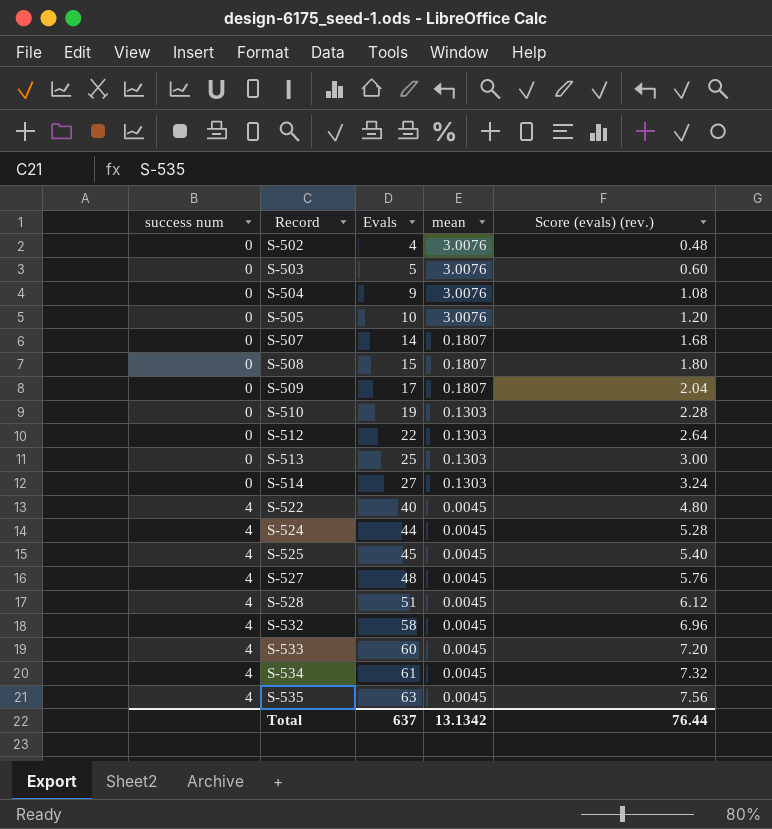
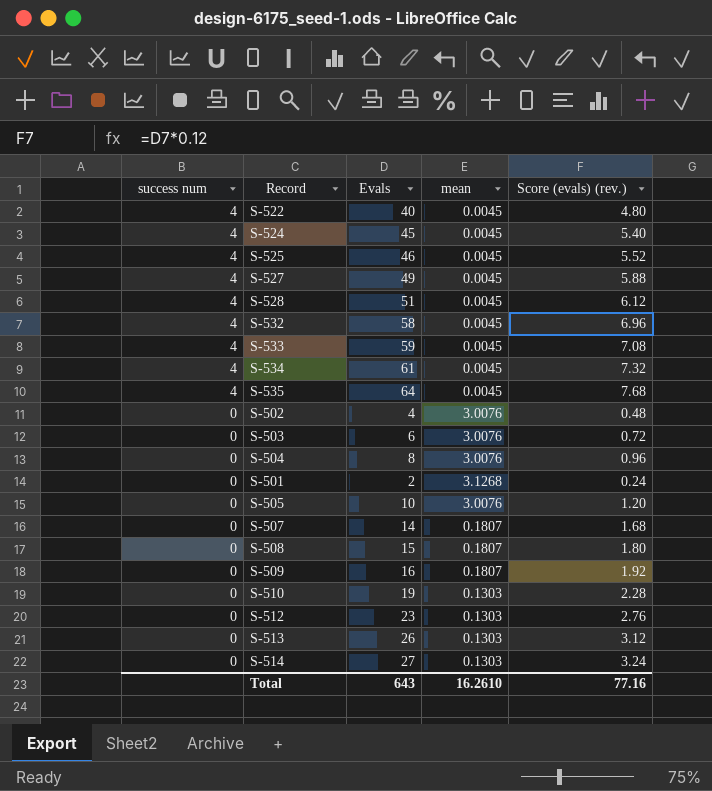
row order: success num ascending -> success num descending
S-524 | Evals: 44 -> 45
S-524 | Score (evals) (rev.): 5.28 -> 5.40
S-525 | Evals: 45 -> 46
S-525 | Score (evals) (rev.): 5.40 -> 5.52
S-527 | Evals: 48 -> 49
S-527 | Score (evals) (rev.): 5.76 -> 5.88
S-533 | Evals: 60 -> 59
S-533 | Score (evals) (rev.): 7.20 -> 7.08
S-535 | Evals: 63 -> 64
S-535 | Score (evals) (rev.): 7.56 -> 7.68
S-503 | Evals: 5 -> 6
S-503 | Score (evals) (rev.): 0.60 -> 0.72
S-504 | Evals: 9 -> 8
S-504 | Score (evals) (rev.): 1.08 -> 0.96
row S-501: none -> 0 | 2 | 3.1268 | 0.24
S-509 | Evals: 17 -> 16
S-509 | Score (evals) (rev.): 2.04 -> 1.92
S-512 | Evals: 22 -> 23
S-512 | Score (evals) (rev.): 2.64 -> 2.76
S-513 | Evals: 25 -> 26
S-513 | Score (evals) (rev.): 3.00 -> 3.12
Total | Evals: 637 -> 643
Total | mean: 13.1342 -> 16.2610
Total | Score (evals) (rev.): 76.44 -> 77.16

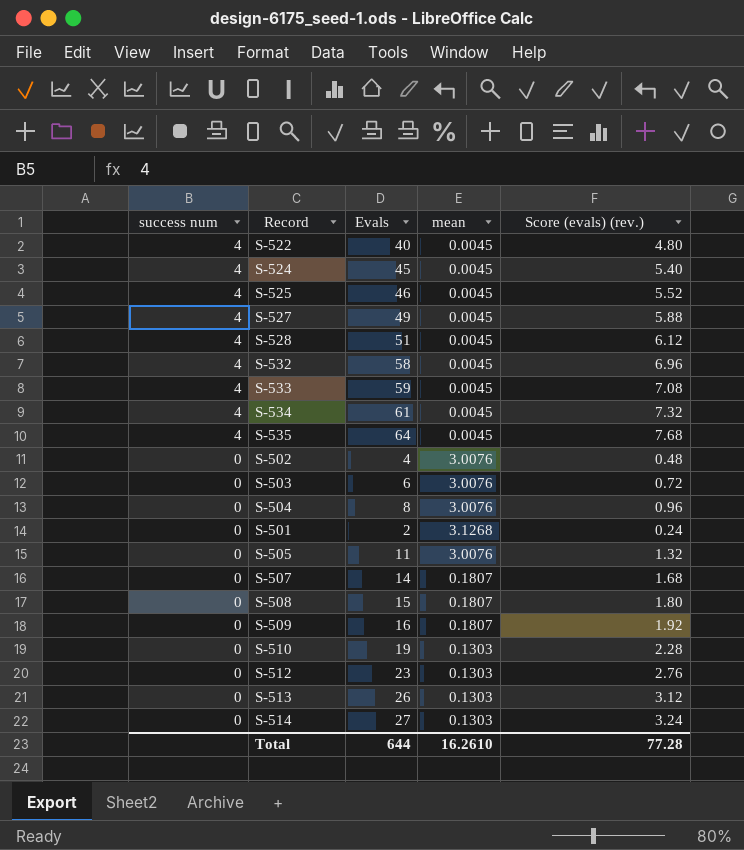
S-505 | Evals: 10 -> 11
S-505 | Score (evals) (rev.): 1.20 -> 1.32
Total | Evals: 643 -> 644
Total | Score (evals) (rev.): 77.16 -> 77.28

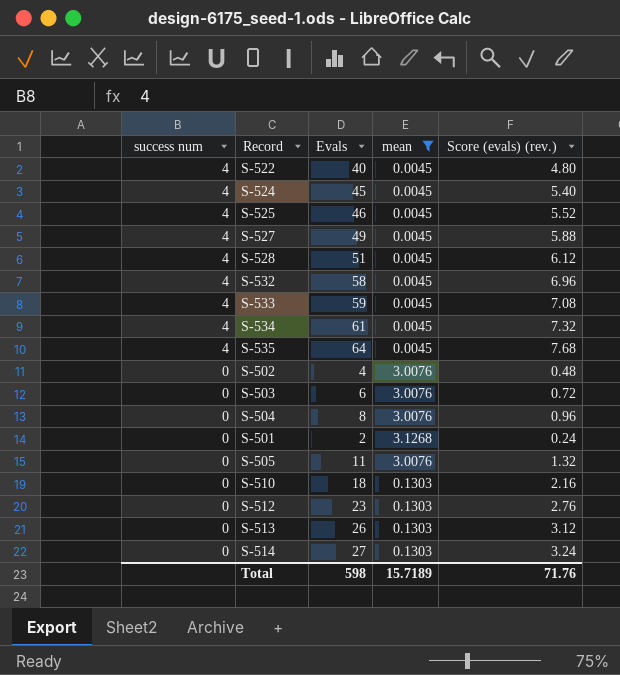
filter: none -> mean != 0.1807
S-510 | Evals: 19 -> 18
S-510 | Score (evals) (rev.): 2.28 -> 2.16
Total | Evals: 644 -> 598
Total | mean: 16.2610 -> 15.7189
Total | Score (evals) (rev.): 77.28 -> 71.76

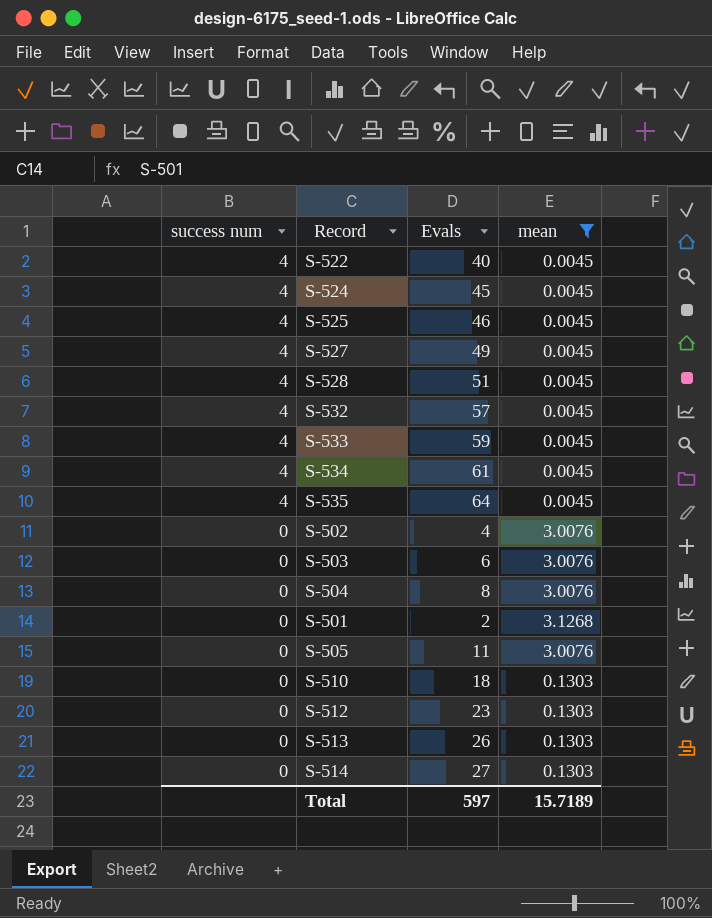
column Score (evals) (rev.) | formula: [Evals] * 0.12 -> none
S-532 | Evals: 58 -> 57
Total | Evals: 598 -> 597

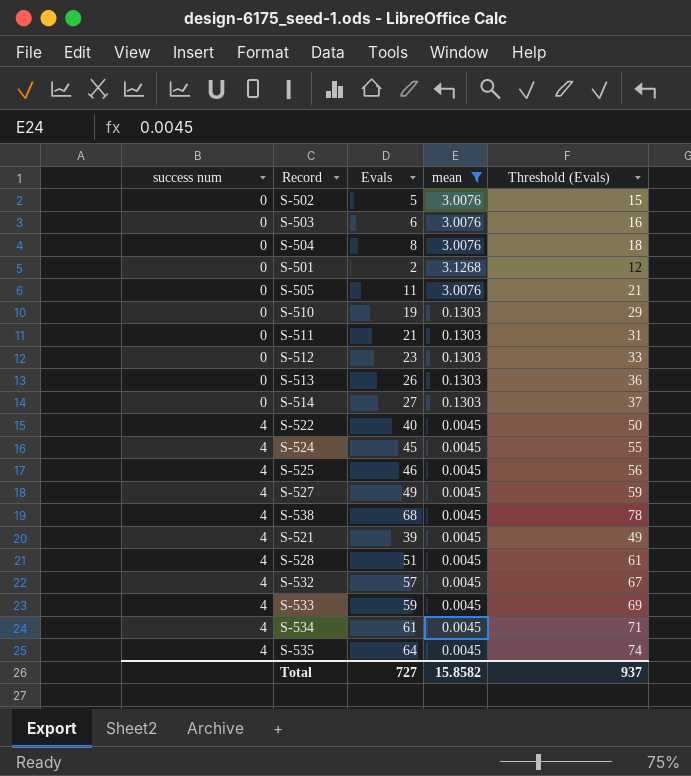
row order: success num descending -> success num ascending
column Threshold (Evals) | formula: none -> [Evals] + 10
S-502 | Evals: 4 -> 5
S-510 | Evals: 18 -> 19
row S-511: none -> 0 | 21 | 0.1303 | 31
row S-538: none -> 4 | 68 | 0.0045 | 78
row S-521: none -> 4 | 39 | 0.0045 | 49
Total | Evals: 597 -> 727
Total | mean: 15.7189 -> 15.8582

